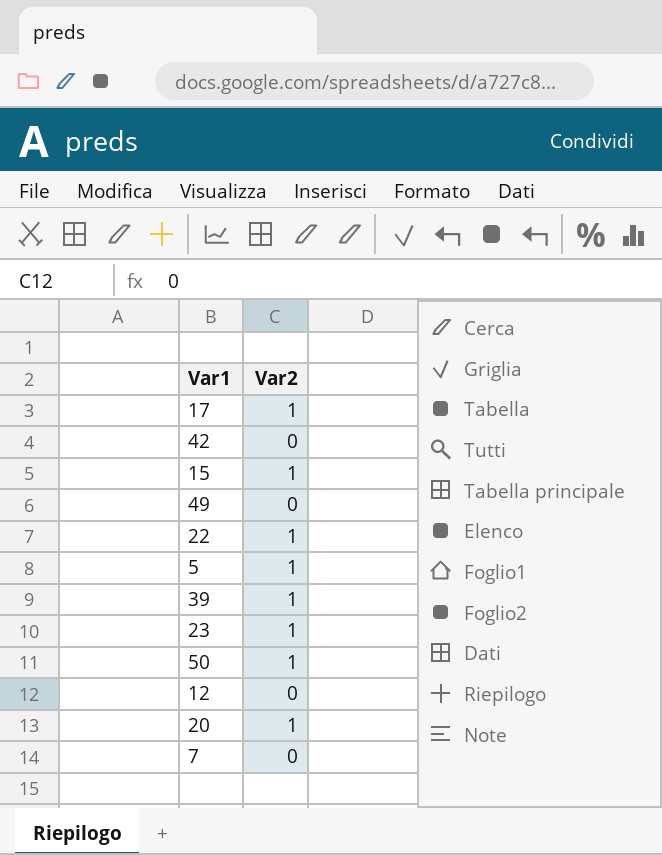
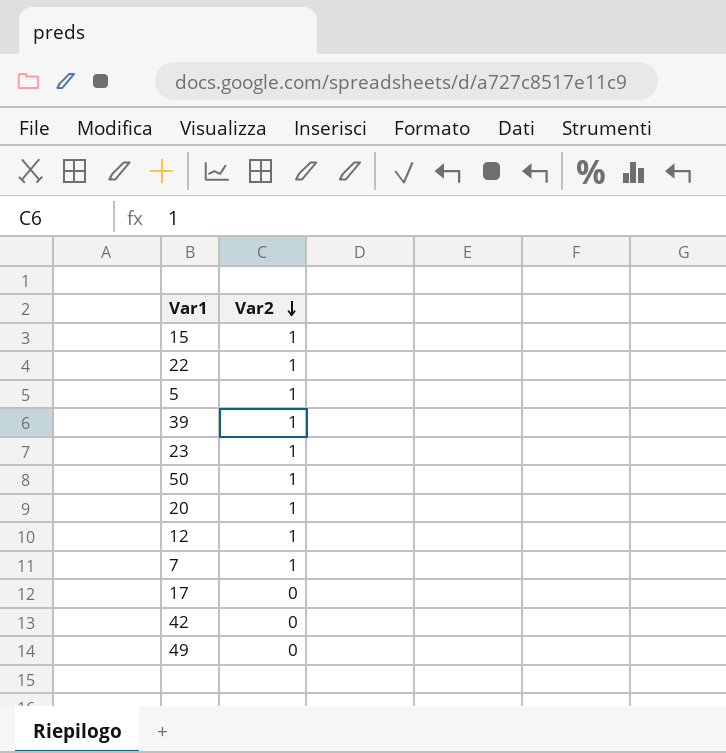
row order: none -> Var2 descending
12 | Var2: 0 -> 1
7 | Var2: 0 -> 1
17 | Var2: 1 -> 0

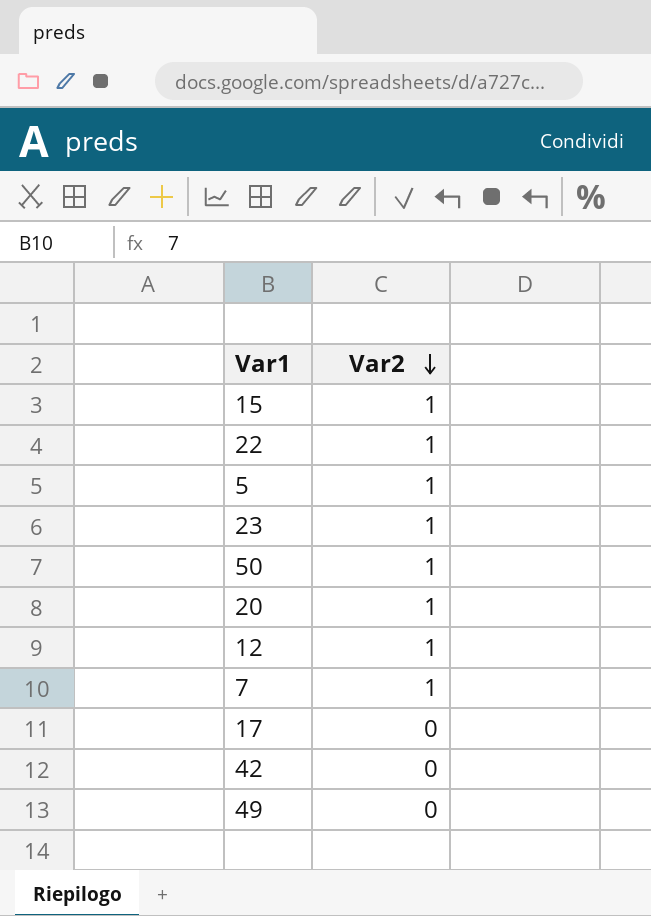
row 39: 1 -> none

